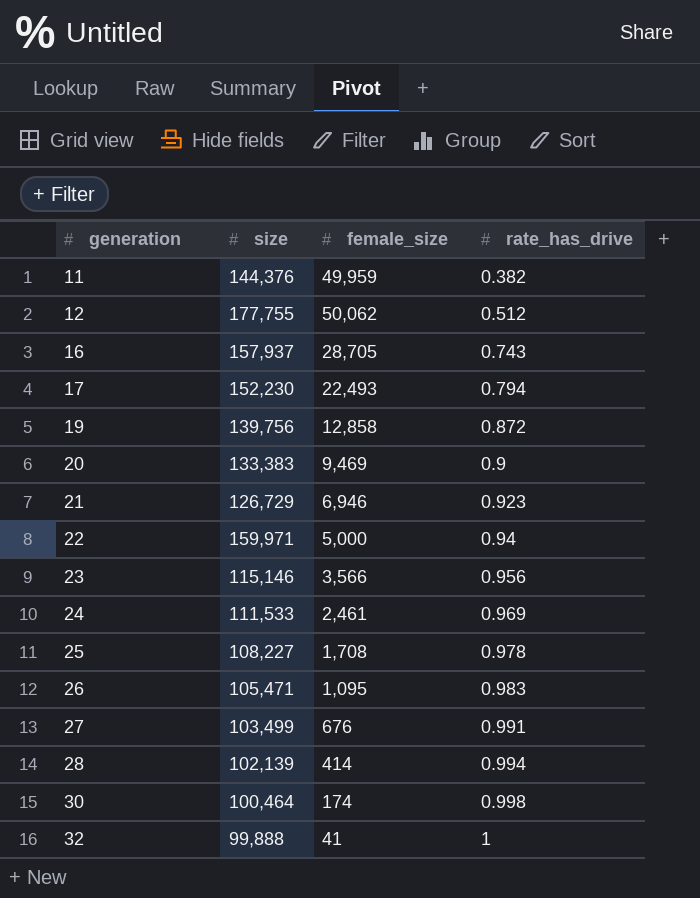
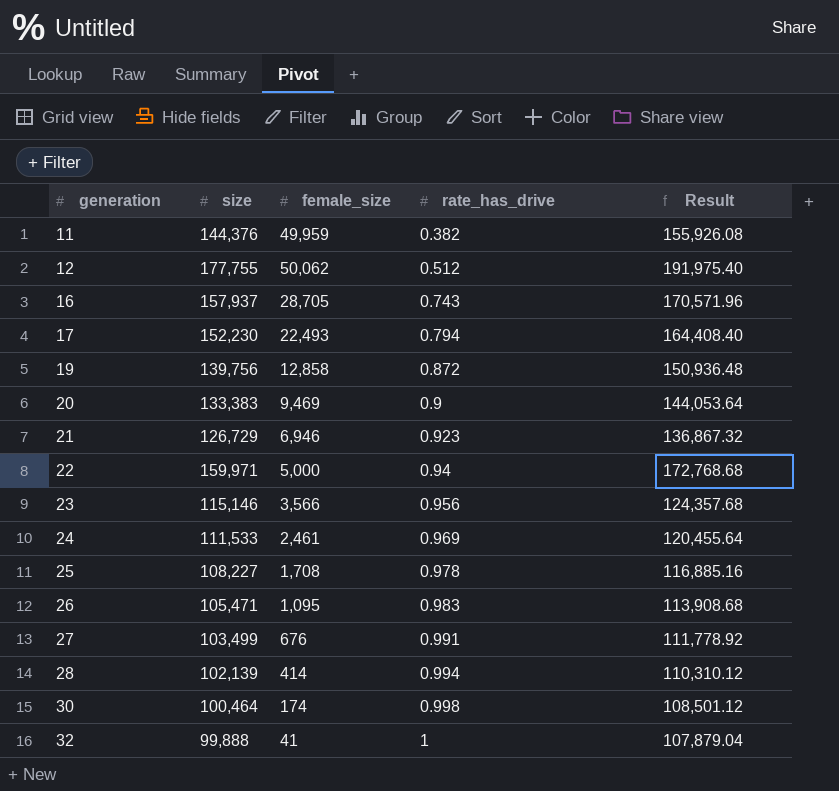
column Result | formula: none -> [size] * 1.08

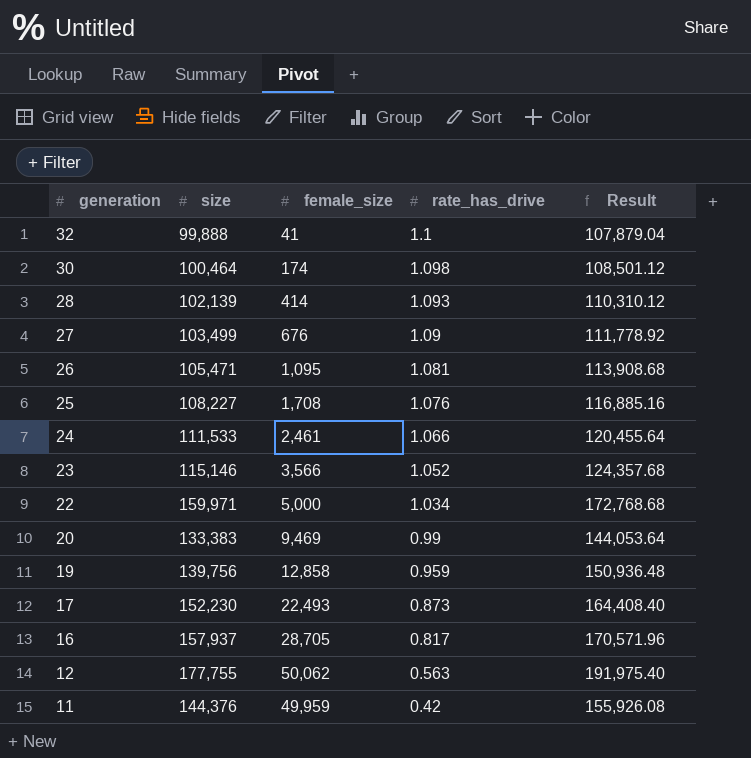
row order: generation ascending -> generation descending
row 21: 126,729 | 6,946 | 0.923 | 136,867.32 -> none
32 | rate_has_drive: 1 -> 1.1
30 | rate_has_drive: 0.998 -> 1.098
28 | rate_has_drive: 0.994 -> 1.093
27 | rate_has_drive: 0.991 -> 1.09
26 | rate_has_drive: 0.983 -> 1.081
25 | rate_has_drive: 0.978 -> 1.076
24 | rate_has_drive: 0.969 -> 1.066
23 | rate_has_drive: 0.956 -> 1.052
22 | rate_has_drive: 0.94 -> 1.034
20 | rate_has_drive: 0.9 -> 0.99
19 | rate_has_drive: 0.872 -> 0.959
17 | rate_has_drive: 0.794 -> 0.873
16 | rate_has_drive: 0.743 -> 0.817
12 | rate_has_drive: 0.512 -> 0.563
11 | rate_has_drive: 0.382 -> 0.42

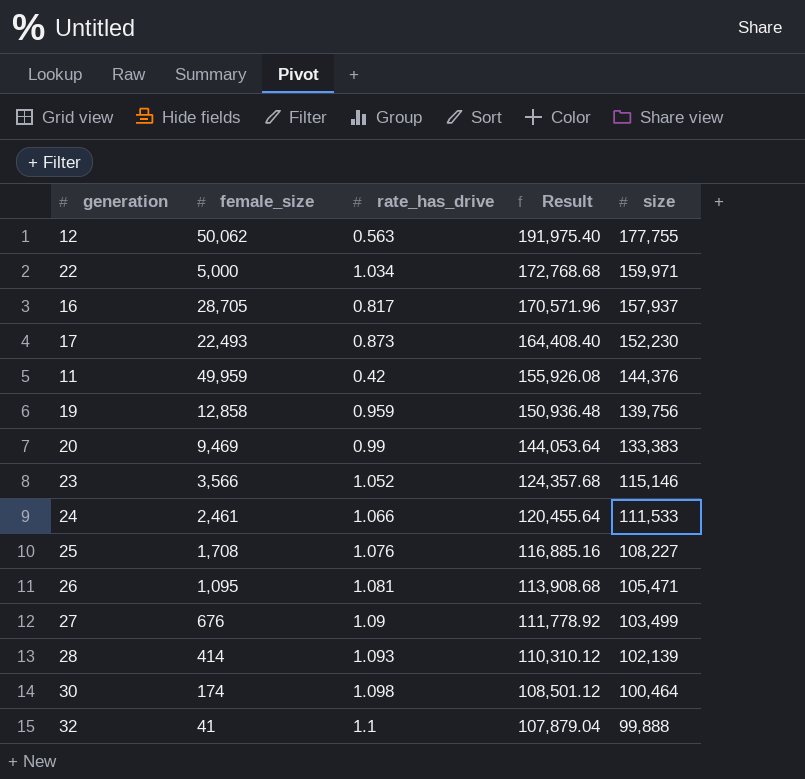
row order: generation descending -> Result descending
column size | position: 2 -> 5

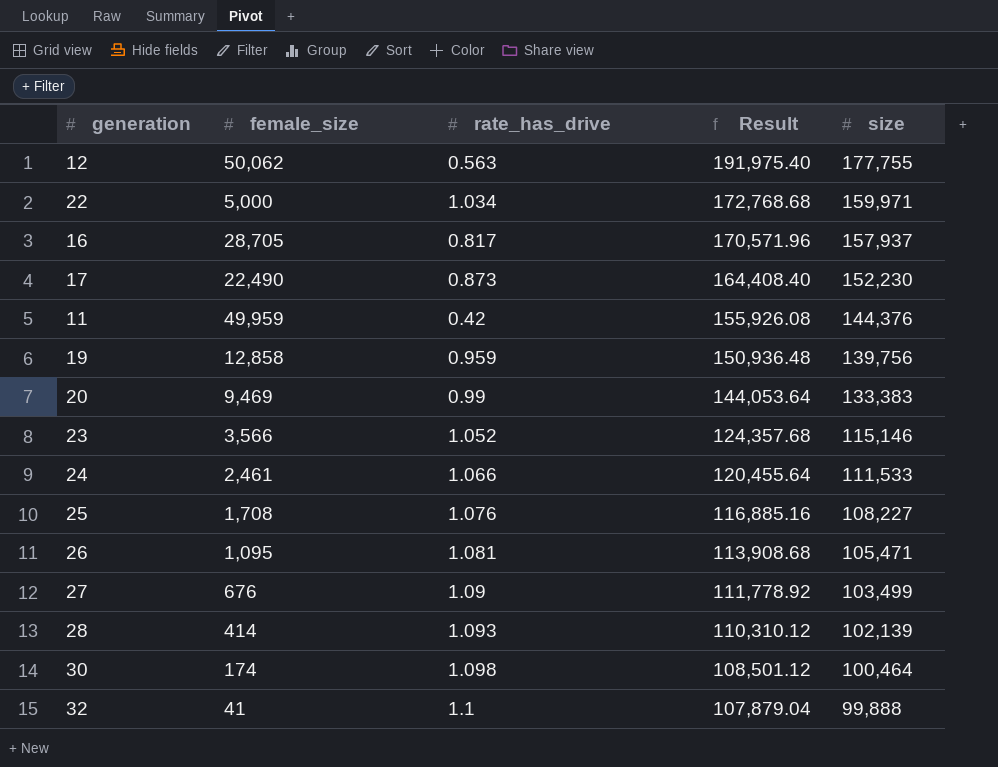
17 | female_size: 22,493 -> 22,490

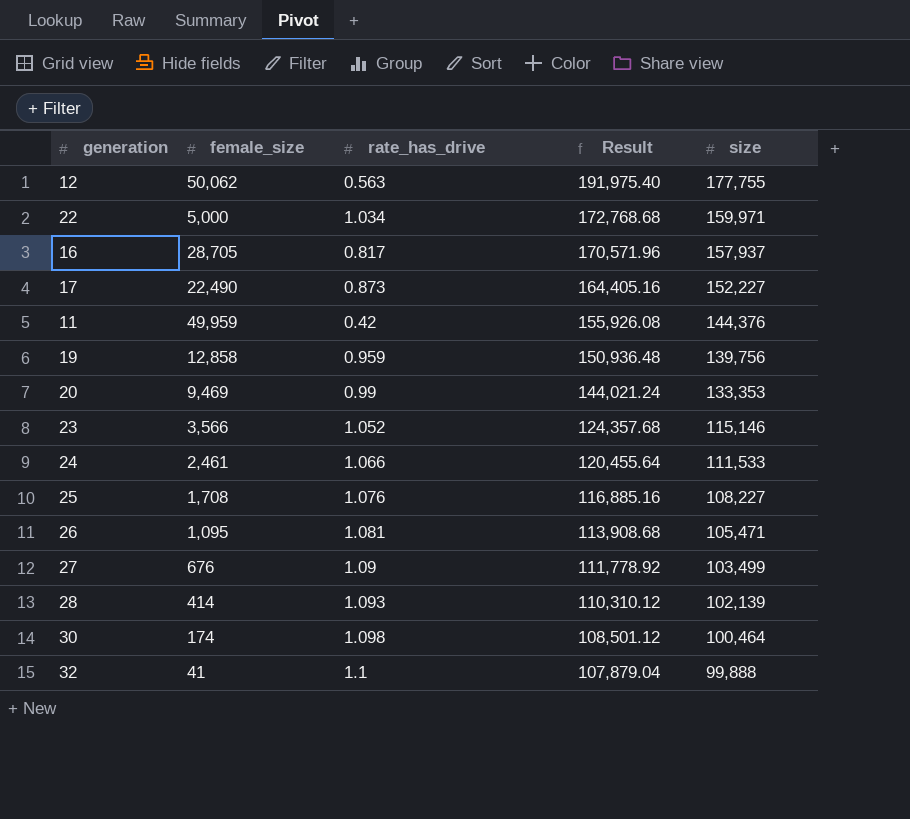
17 | Result: 164,408.40 -> 164,405.16
17 | size: 152,230 -> 152,227
20 | Result: 144,053.64 -> 144,021.24
20 | size: 133,383 -> 133,353

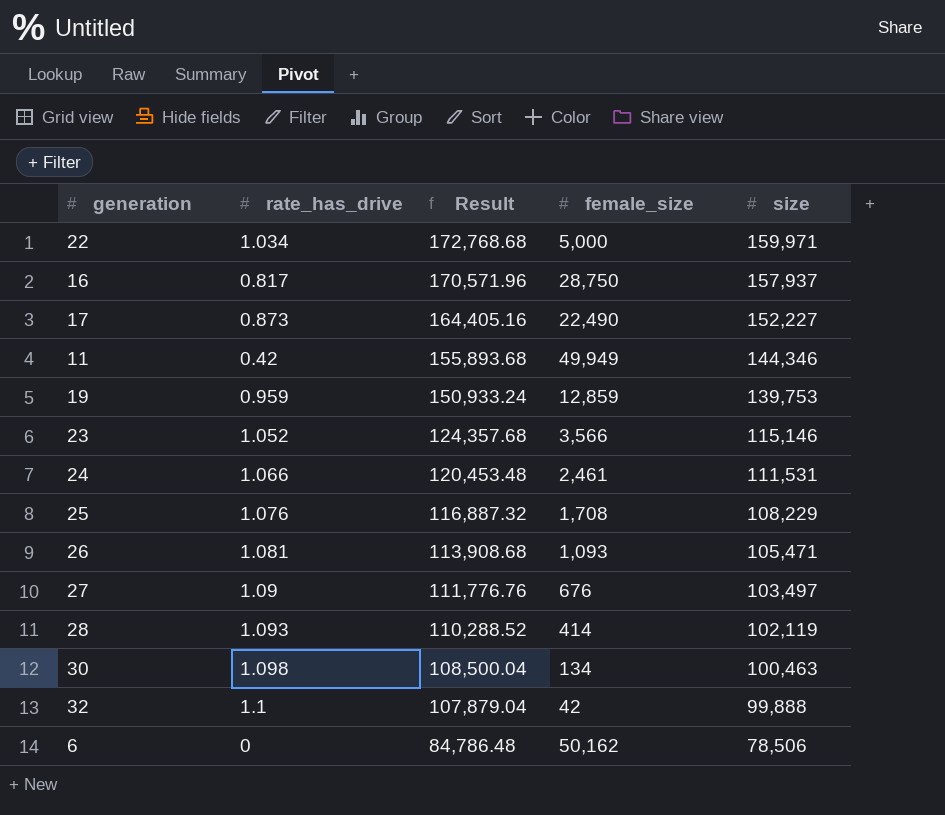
column female_size | position: 2 -> 4
row 12: 50,062 | 0.563 | 191,975.40 | 177,755 -> none
row 20: 9,469 | 0.99 | 144,021.24 | 133,353 -> none
16 | female_size: 28,705 -> 28,750
11 | Result: 155,926.08 -> 155,893.68
11 | female_size: 49,959 -> 49,949
11 | size: 144,376 -> 144,346
19 | Result: 150,936.48 -> 150,933.24
19 | female_size: 12,858 -> 12,859
19 | size: 139,756 -> 139,753
24 | Result: 120,455.64 -> 120,453.48
24 | size: 111,533 -> 111,531
25 | Result: 116,885.16 -> 116,887.32
25 | size: 108,227 -> 108,229
26 | female_size: 1,095 -> 1,093
27 | Result: 111,778.92 -> 111,776.76
27 | size: 103,499 -> 103,497
28 | Result: 110,310.12 -> 110,288.52
28 | size: 102,139 -> 102,119
30 | Result: 108,501.12 -> 108,500.04
30 | female_size: 174 -> 134
30 | size: 100,464 -> 100,463
32 | female_size: 41 -> 42
row 6: none -> 0 | 84,786.48 | 50,162 | 78,506

